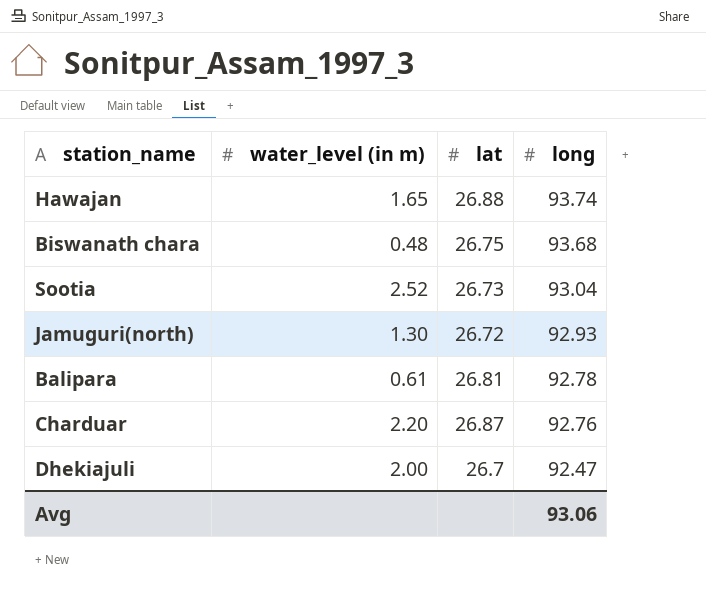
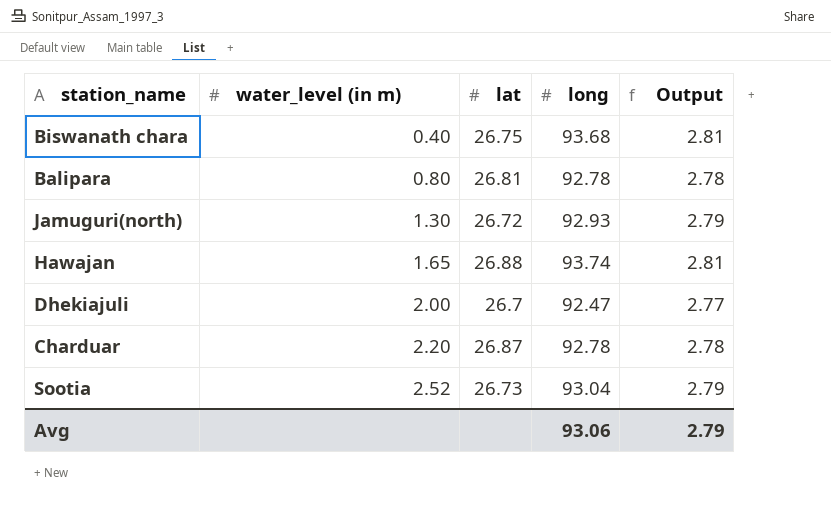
row order: long descending -> water_level (in m) ascending
column Output | formula: none -> [long] * 0.03
Biswanath chara | water_level (in m): 0.48 -> 0.40
Balipara | water_level (in m): 0.61 -> 0.80
Charduar | long: 92.76 -> 92.78

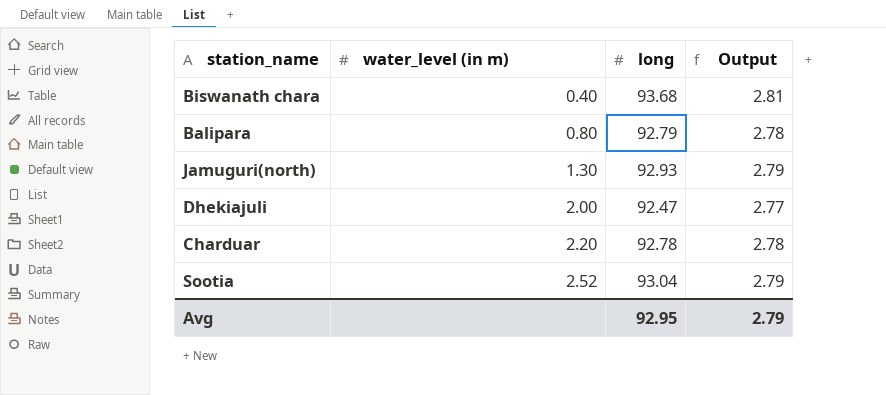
column lat | position: 3 -> none
row Hawajan: 1.65 | 26.88 | 93.74 | 2.81 -> none
Balipara | long: 92.78 -> 92.79
Avg | long: 93.06 -> 92.95

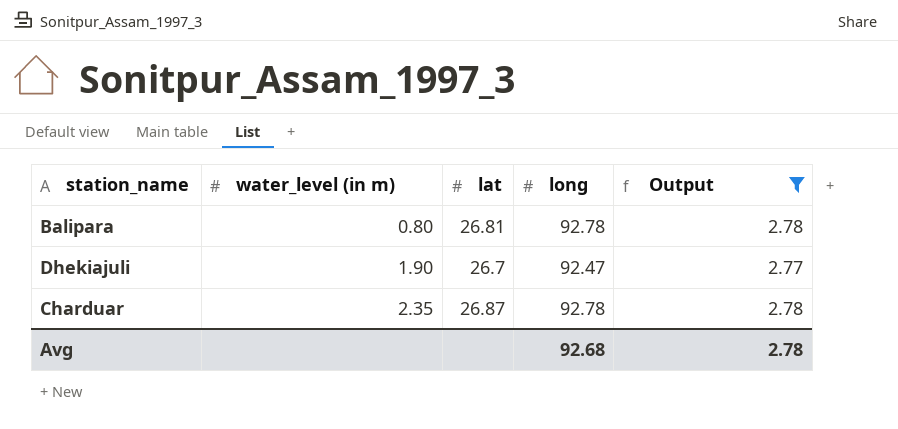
filter: none -> Output <= 2.78
column lat | position: none -> 3
Balipara | long: 92.79 -> 92.78
Dhekiajuli | water_level (in m): 2.00 -> 1.90
Charduar | water_level (in m): 2.20 -> 2.35
Avg | long: 92.95 -> 92.68
Avg | Output: 2.79 -> 2.78

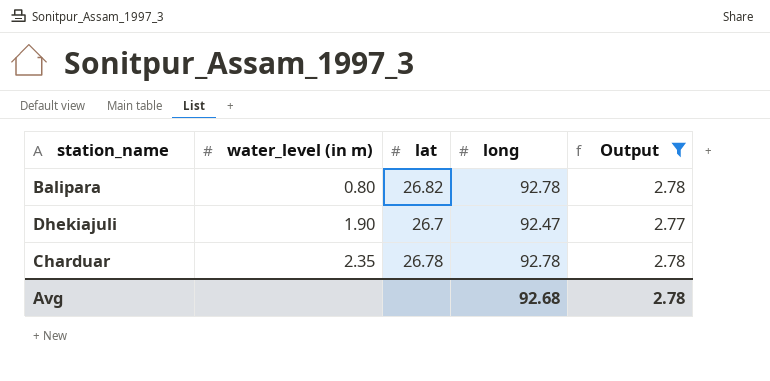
Balipara | lat: 26.81 -> 26.82
Charduar | lat: 26.87 -> 26.78

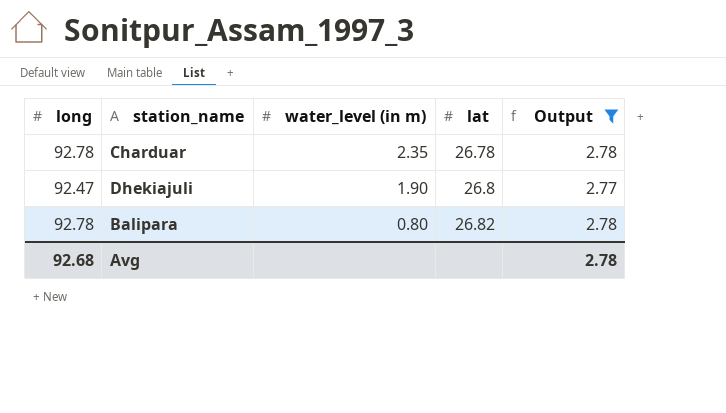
row order: water_level (in m) ascending -> water_level (in m) descending
column long | position: 4 -> 1
Dhekiajuli | lat: 26.7 -> 26.8

